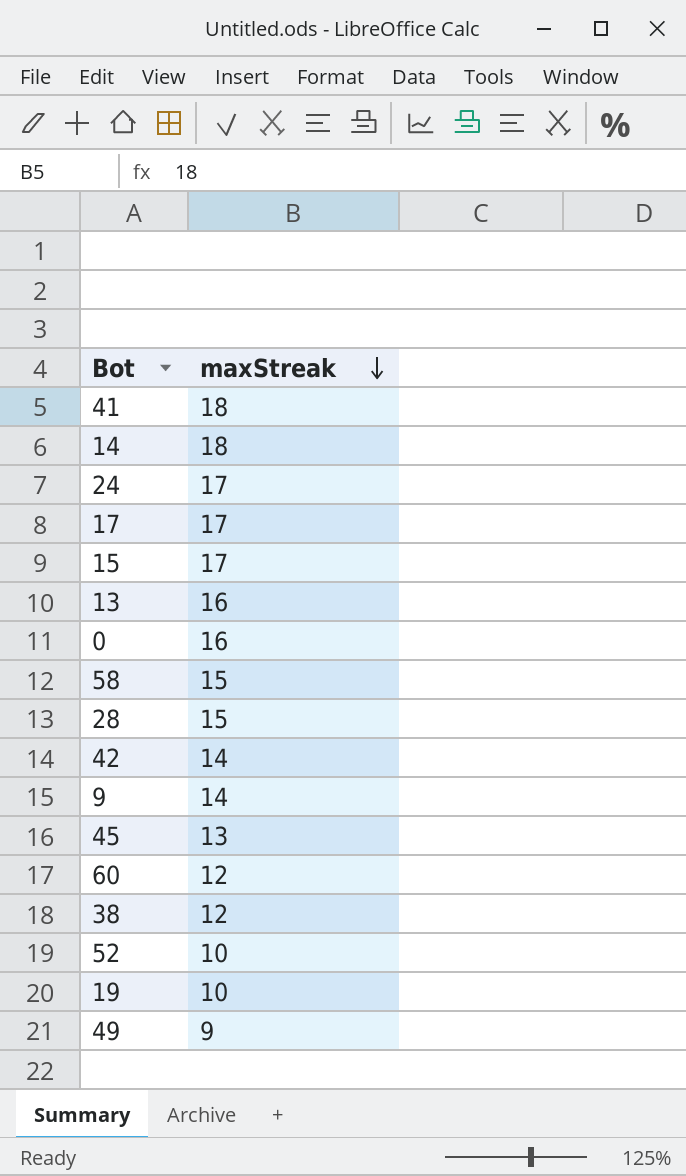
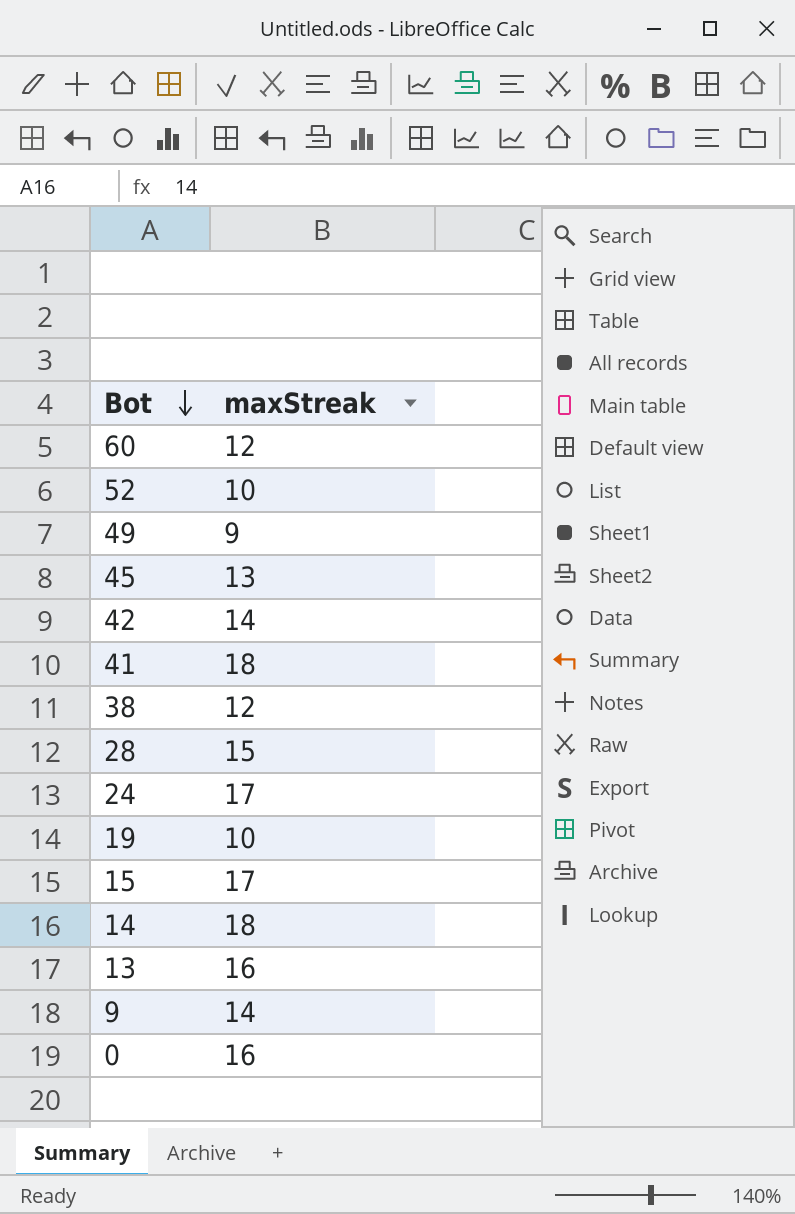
row order: maxStreak descending -> Bot descending
row 17: 17 -> none
row 58: 15 -> none

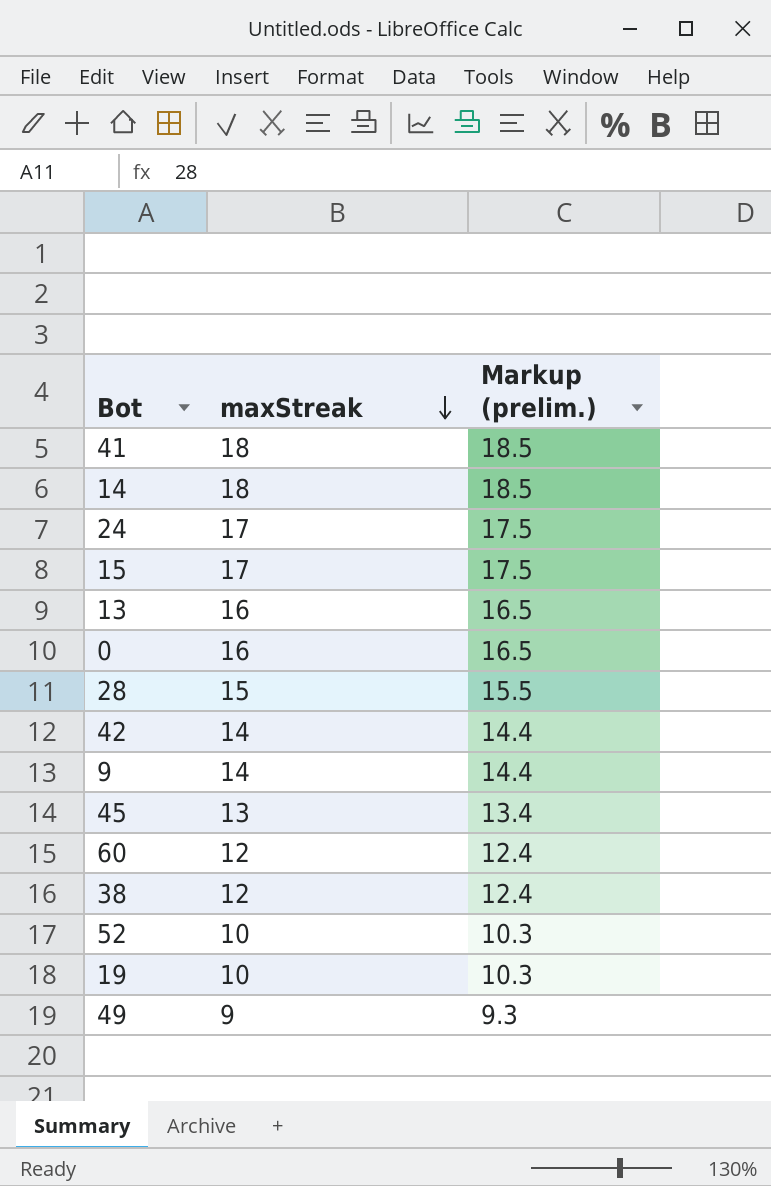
row order: Bot descending -> maxStreak descending
column Markup (prelim.) | formula: none -> [maxStreak] * 1.03

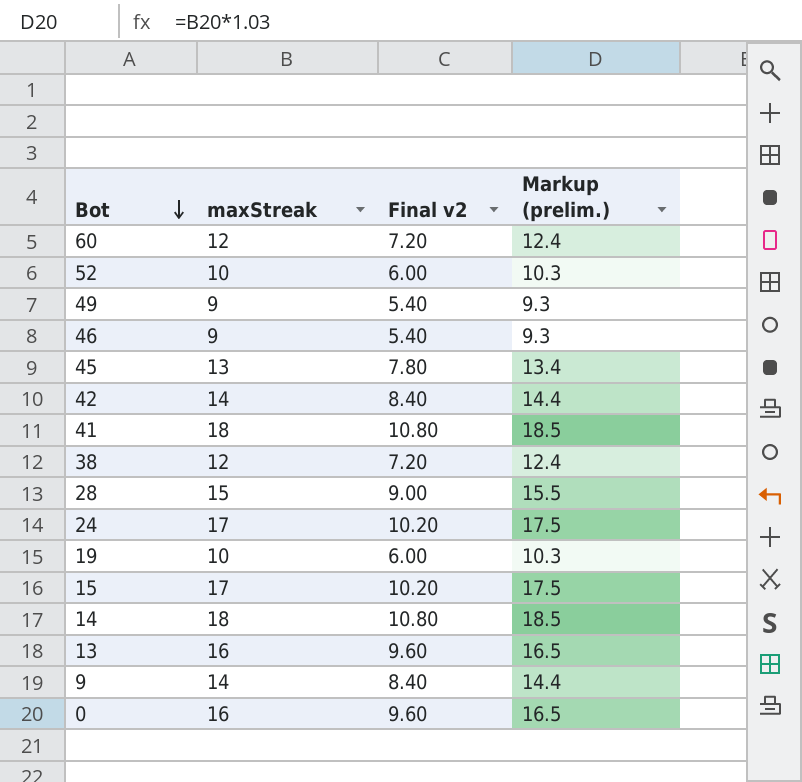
row order: maxStreak descending -> Bot descending
column Final v2 | formula: none -> [maxStreak] * 0.6
row 46: none -> 9 | 5.40 | 9.3

